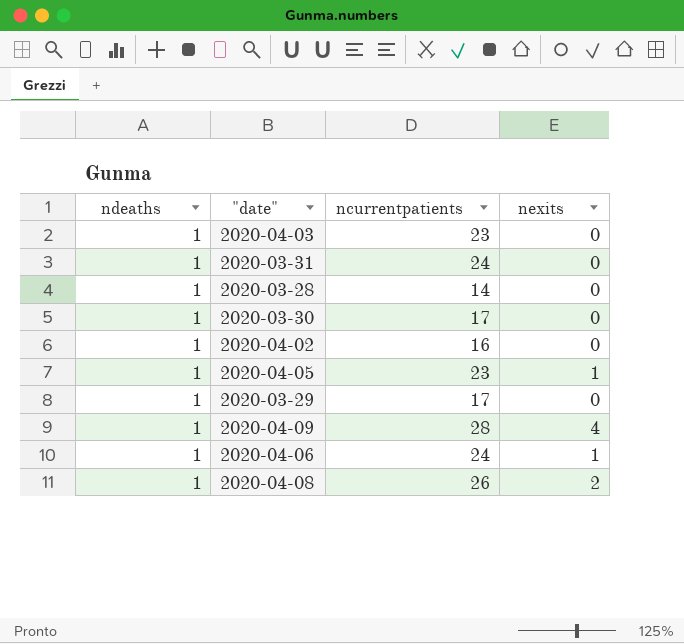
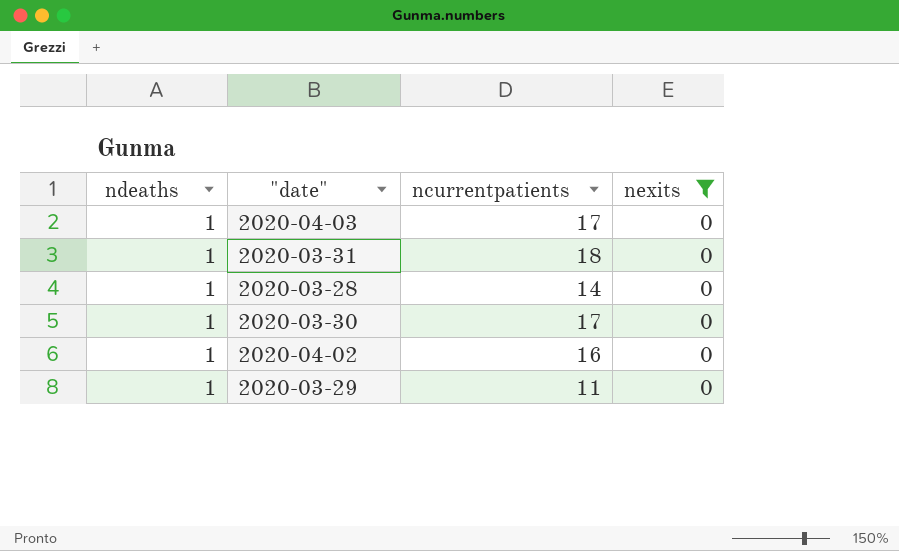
filter: none -> nexits = 0
2020-04-03 | ncurrentpatients: 23 -> 17
2020-03-31 | ncurrentpatients: 24 -> 18
2020-03-29 | ncurrentpatients: 17 -> 11

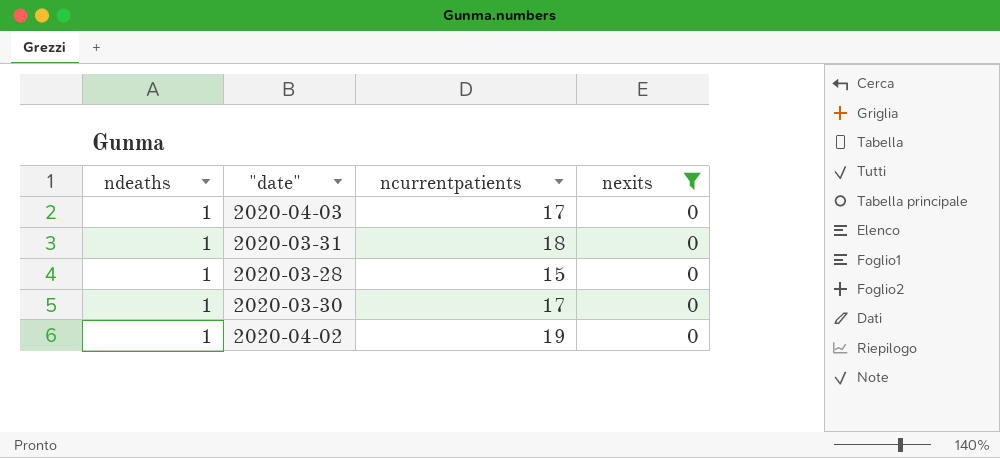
row 2020-03-29: 1 | 11 | 0 -> none
2020-03-28 | ncurrentpatients: 14 -> 15
2020-04-02 | ncurrentpatients: 16 -> 19

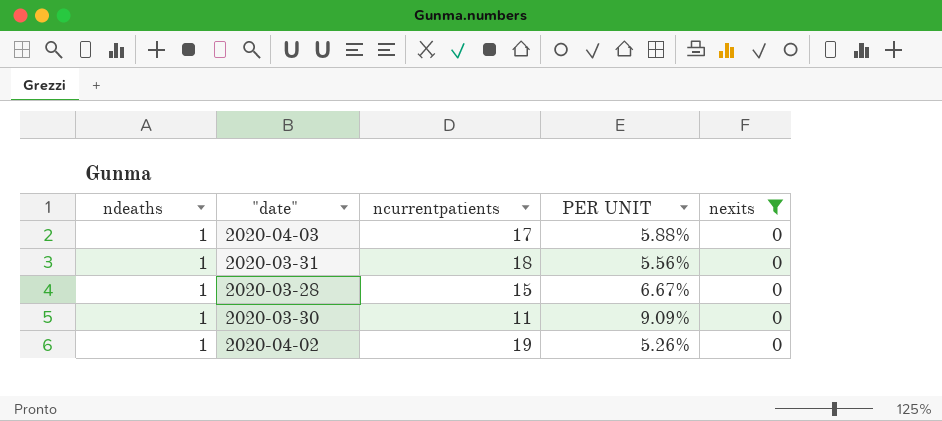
column PER UNIT | formula: none -> [ndeaths] / [ncurrentpatients]
2020-03-30 | ncurrentpatients: 17 -> 11

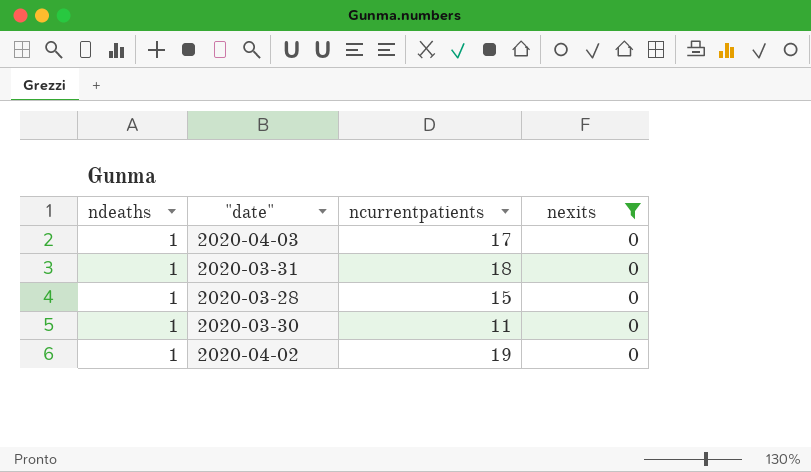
column PER UNIT | formula: [ndeaths] / [ncurrentpatients] -> none

